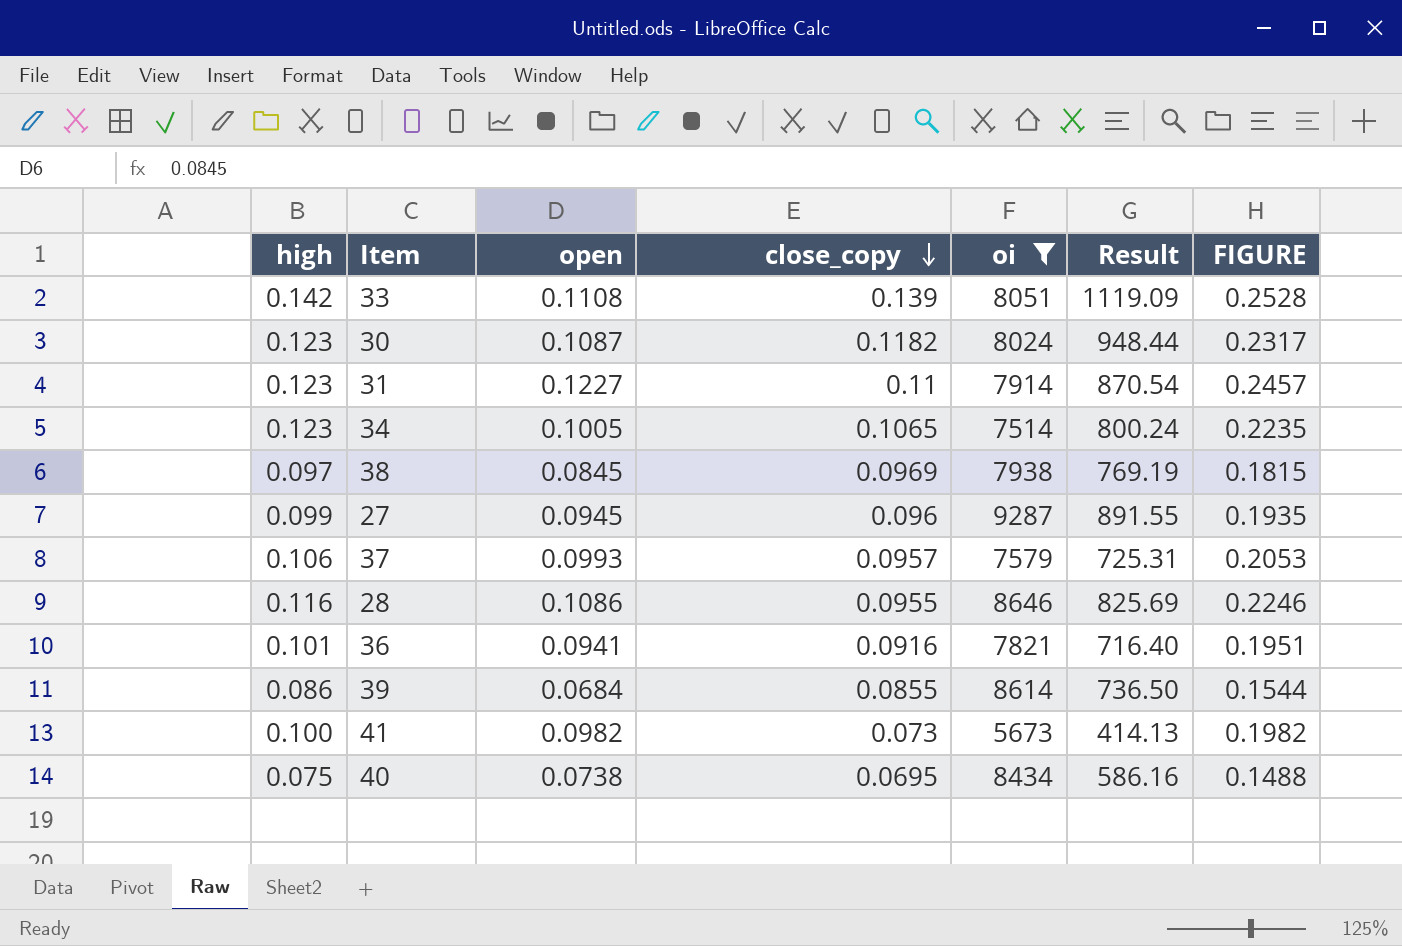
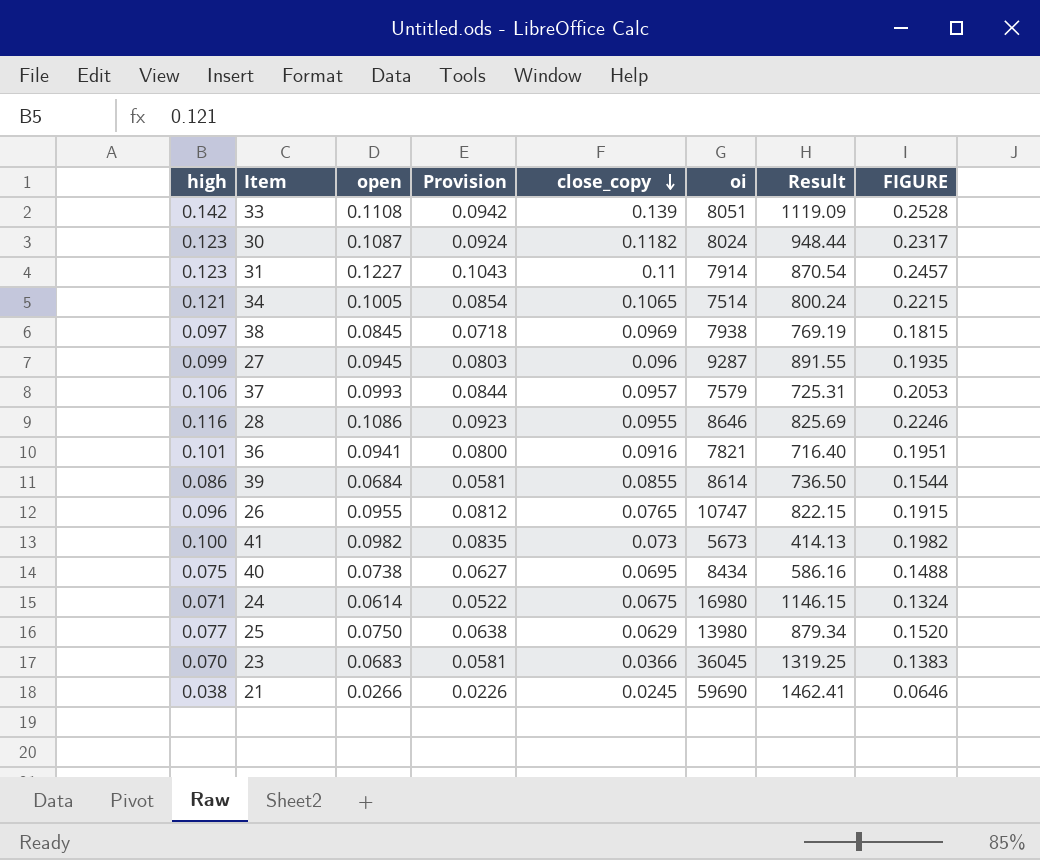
filter: oi <= 9287 -> none
column Provision | formula: none -> [open] * 0.85
34 | high: 0.123 -> 0.121
34 | FIGURE: 0.2235 -> 0.2215

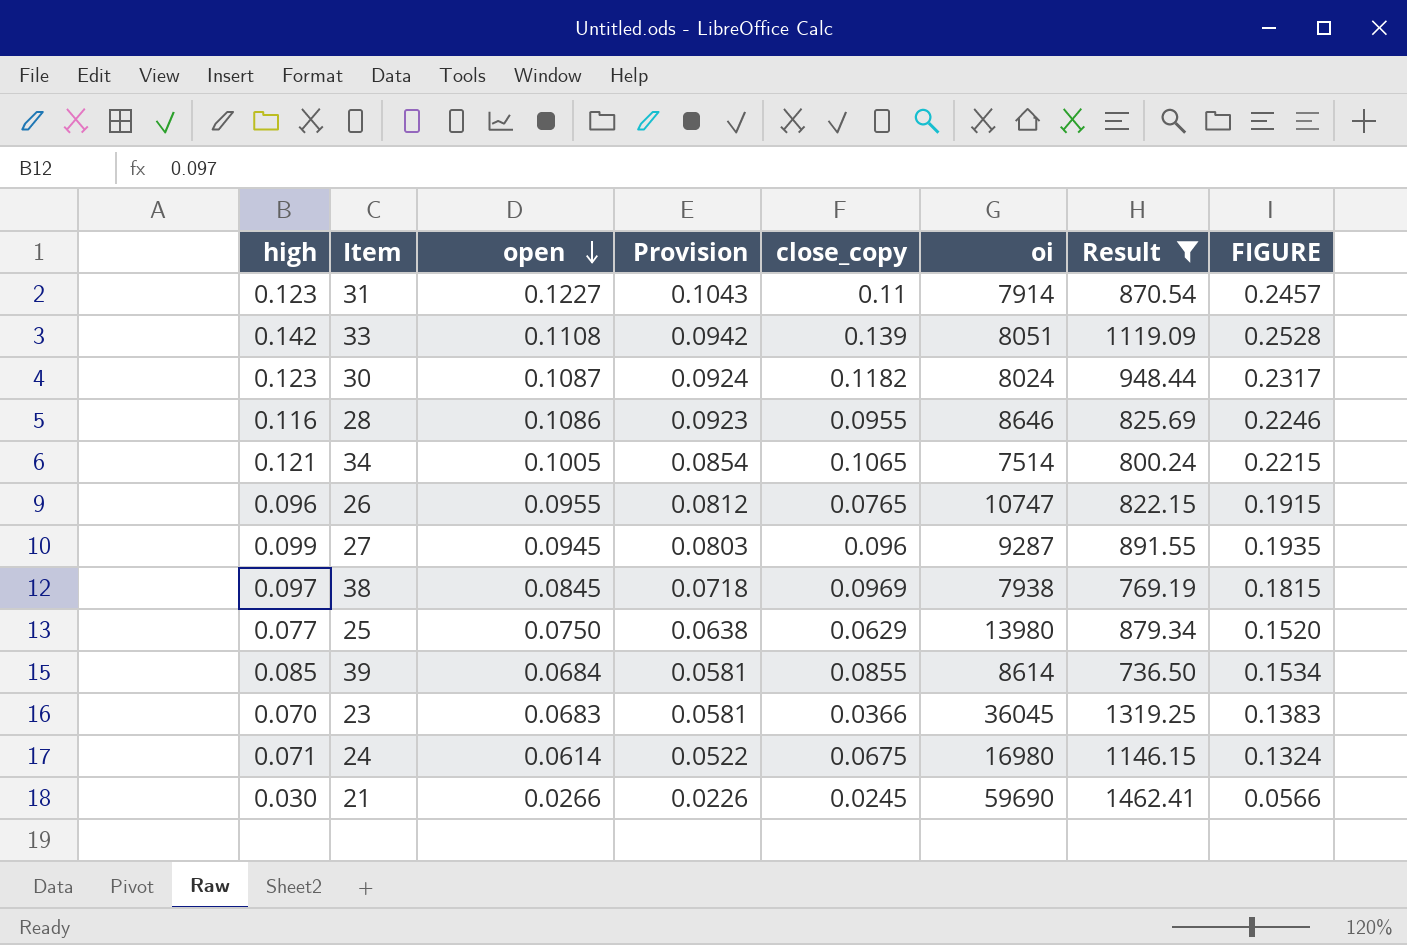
filter: none -> Result >= 736.50
row order: close_copy descending -> open descending
39 | high: 0.086 -> 0.085
39 | FIGURE: 0.1544 -> 0.1534
21 | high: 0.038 -> 0.030
21 | FIGURE: 0.0646 -> 0.0566

